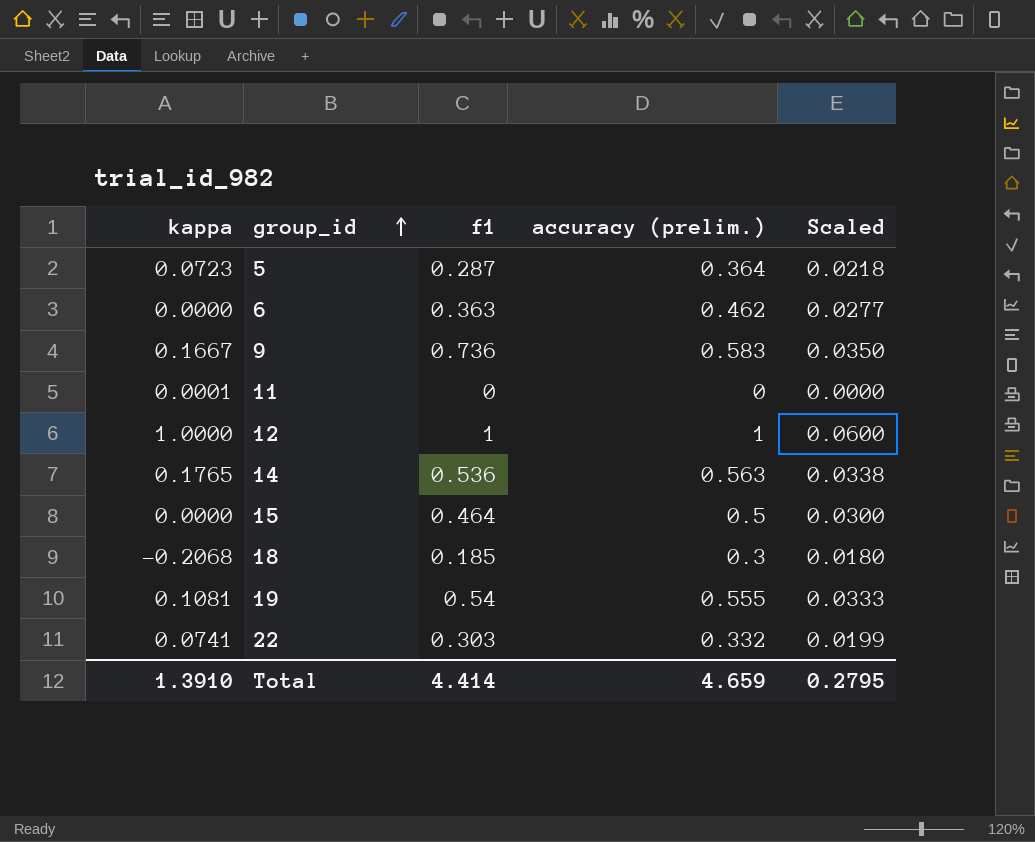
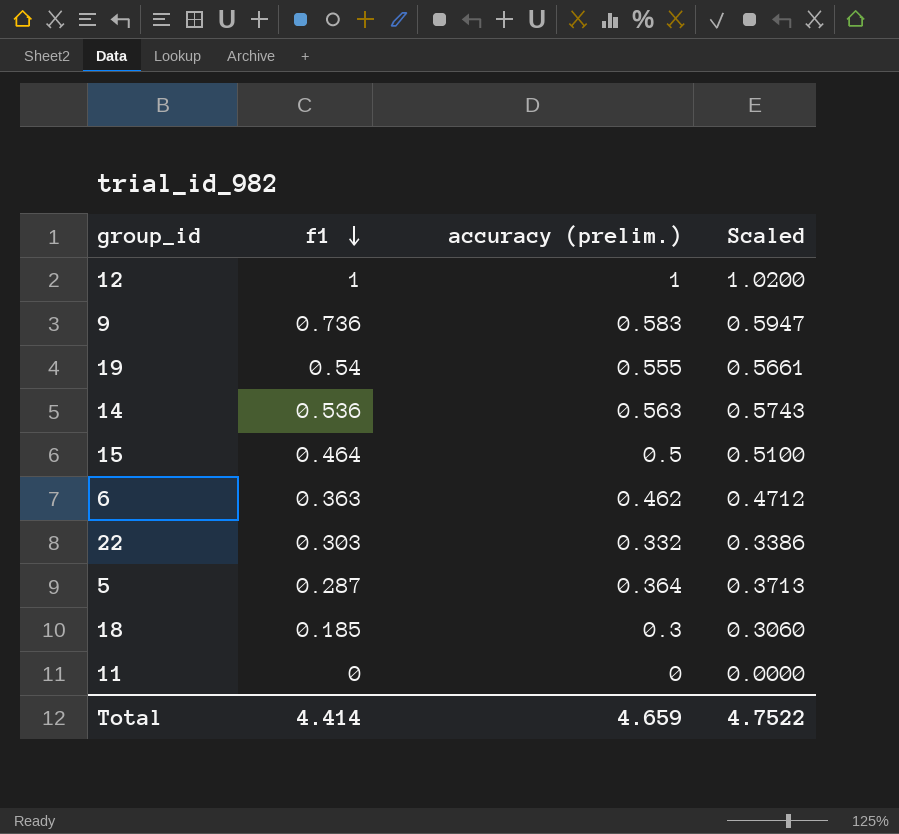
row order: group_id ascending -> f1 descending
column kappa | position: 1 -> none
column Scaled | formula: [accuracy (prelim.)] * 0.06 -> [accuracy (prelim.)] * 1.02
Total | Scaled: 0.2795 -> 4.7522

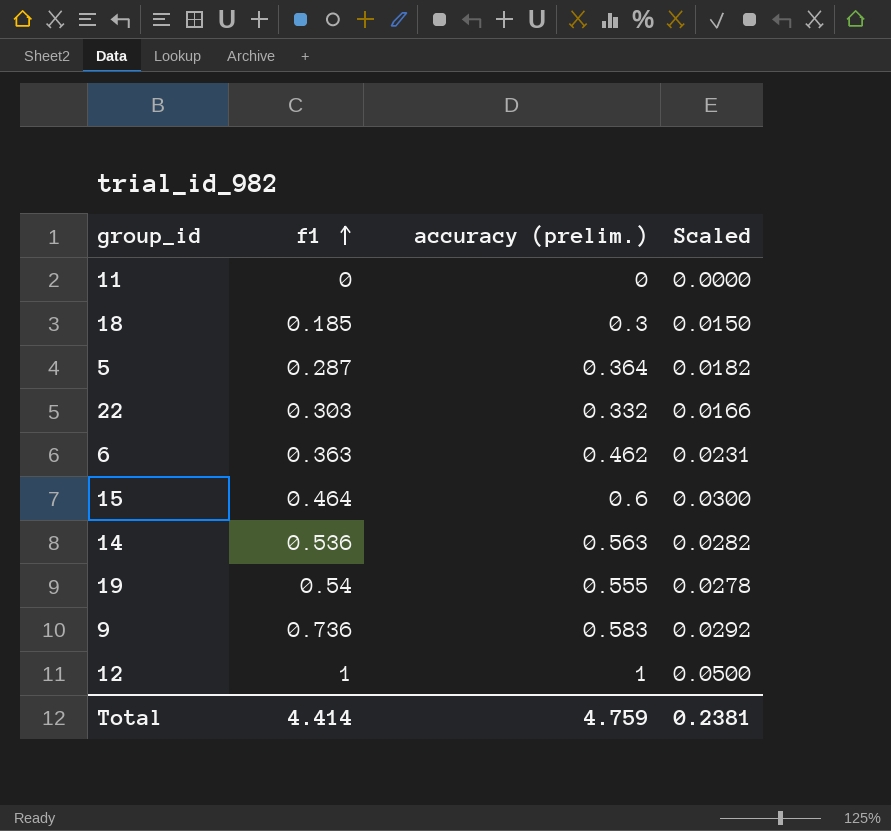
row order: f1 descending -> f1 ascending
column Scaled | formula: [accuracy (prelim.)] * 1.02 -> [accuracy (prelim.)] * 0.05
15 | accuracy (prelim.): 0.5 -> 0.6
Total | accuracy (prelim.): 4.659 -> 4.759
Total | Scaled: 4.7522 -> 0.2381

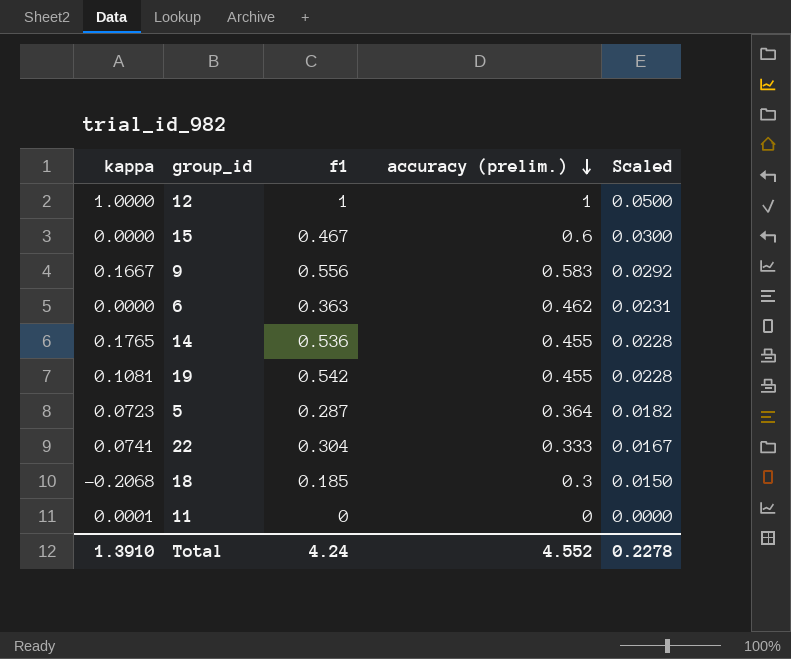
row order: f1 ascending -> accuracy (prelim.) descending
column kappa | position: none -> 1
15 | f1: 0.464 -> 0.467
9 | f1: 0.736 -> 0.556
14 | accuracy (prelim.): 0.563 -> 0.455
14 | Scaled: 0.0282 -> 0.0228
19 | f1: 0.54 -> 0.542
19 | accuracy (prelim.): 0.555 -> 0.455
19 | Scaled: 0.0278 -> 0.0228
22 | f1: 0.303 -> 0.304
22 | accuracy (prelim.): 0.332 -> 0.333
22 | Scaled: 0.0166 -> 0.0167
Total | f1: 4.414 -> 4.24
Total | accuracy (prelim.): 4.759 -> 4.552
Total | Scaled: 0.2381 -> 0.2278

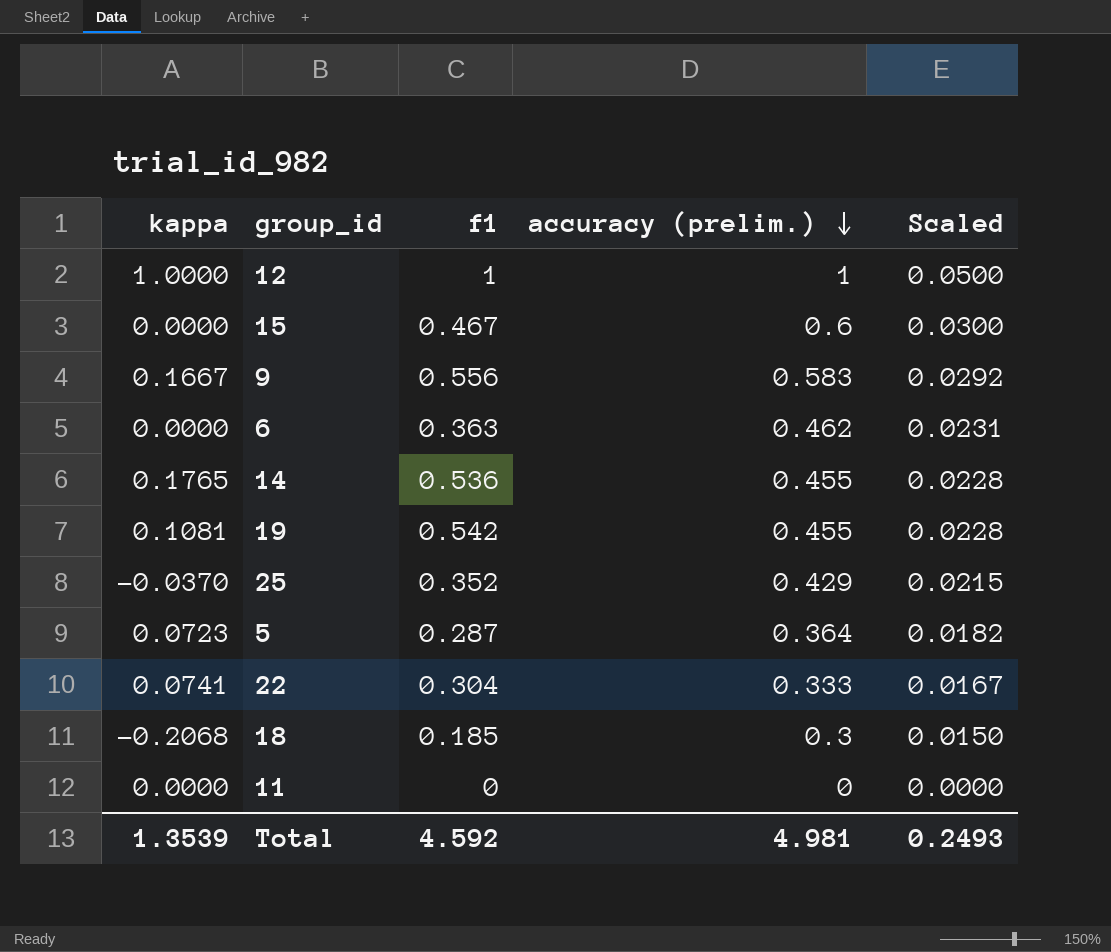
row 25: none -> -0.0370 | 0.352 | 0.429 | 0.0215
11 | kappa: 0.0001 -> 0.0000
Total | kappa: 1.3910 -> 1.3539
Total | f1: 4.24 -> 4.592
Total | accuracy (prelim.): 4.552 -> 4.981
Total | Scaled: 0.2278 -> 0.2493

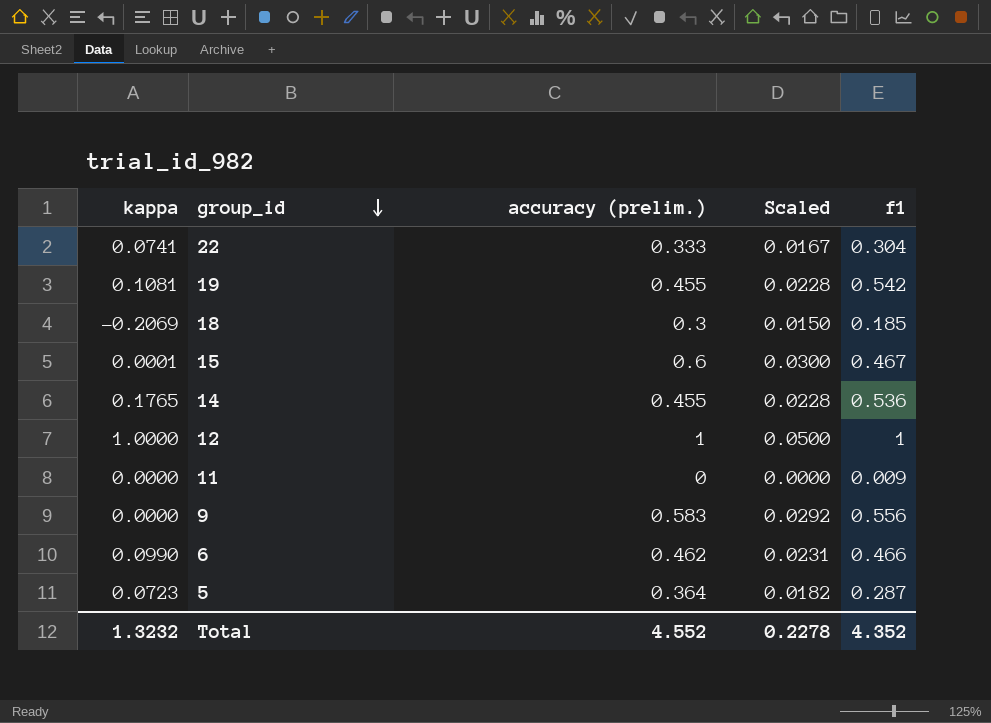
row order: accuracy (prelim.) descending -> group_id descending
column f1 | position: 3 -> 5
row 25: -0.0370 | 0.352 | 0.429 | 0.0215 -> none
18 | kappa: -0.2068 -> -0.2069
15 | kappa: 0.0000 -> 0.0001
11 | f1: 0 -> 0.009
9 | kappa: 0.1667 -> 0.0000
6 | kappa: 0.0000 -> 0.0990
6 | f1: 0.363 -> 0.466
Total | kappa: 1.3539 -> 1.3232
Total | accuracy (prelim.): 4.981 -> 4.552
Total | Scaled: 0.2493 -> 0.2278
Total | f1: 4.592 -> 4.352

